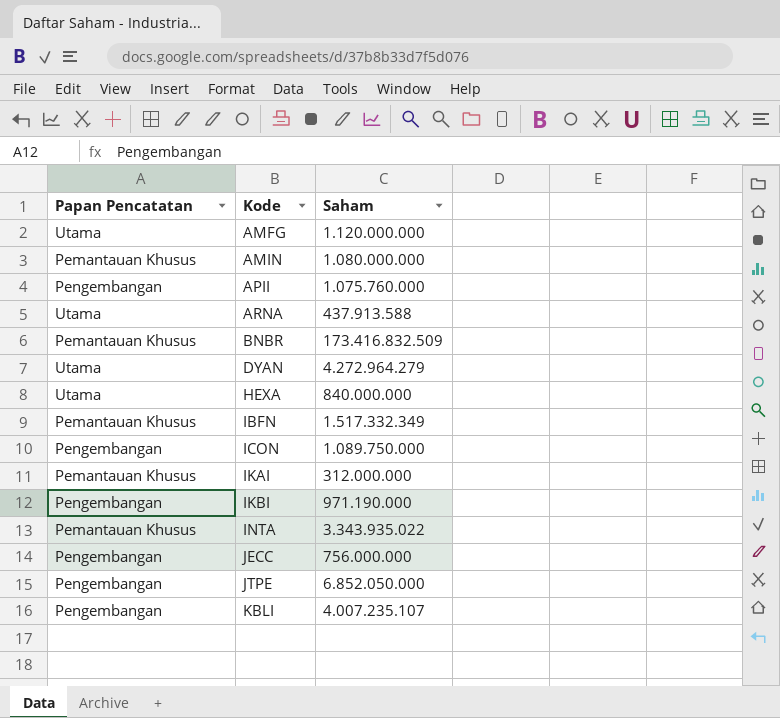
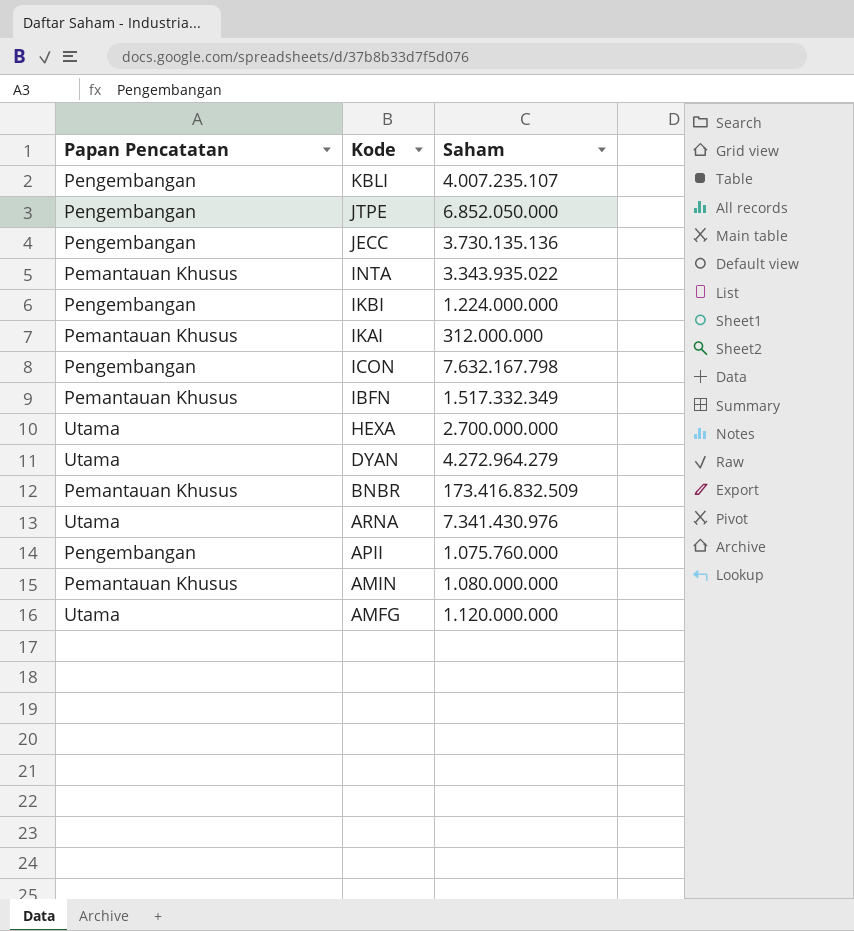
row order: Kode ascending -> Kode descending
JECC | Saham: 756.000.000 -> 3.730.135.136
IKBI | Saham: 971.190.000 -> 1.224.000.000
ICON | Saham: 1.089.750.000 -> 7.632.167.798
HEXA | Saham: 840.000.000 -> 2.700.000.000
ARNA | Saham: 437.913.588 -> 7.341.430.976

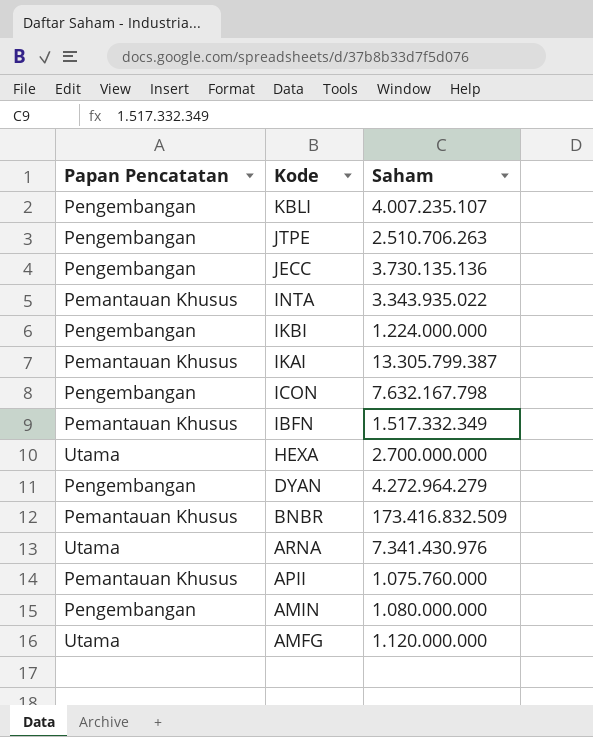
JTPE | Saham: 6.852.050.000 -> 2.510.706.263
IKAI | Saham: 312.000.000 -> 13.305.799.387
DYAN | Papan Pencatatan: Utama -> Pengembangan
APII | Papan Pencatatan: Pengembangan -> Pemantauan Khusus
AMIN | Papan Pencatatan: Pemantauan Khusus -> Pengembangan

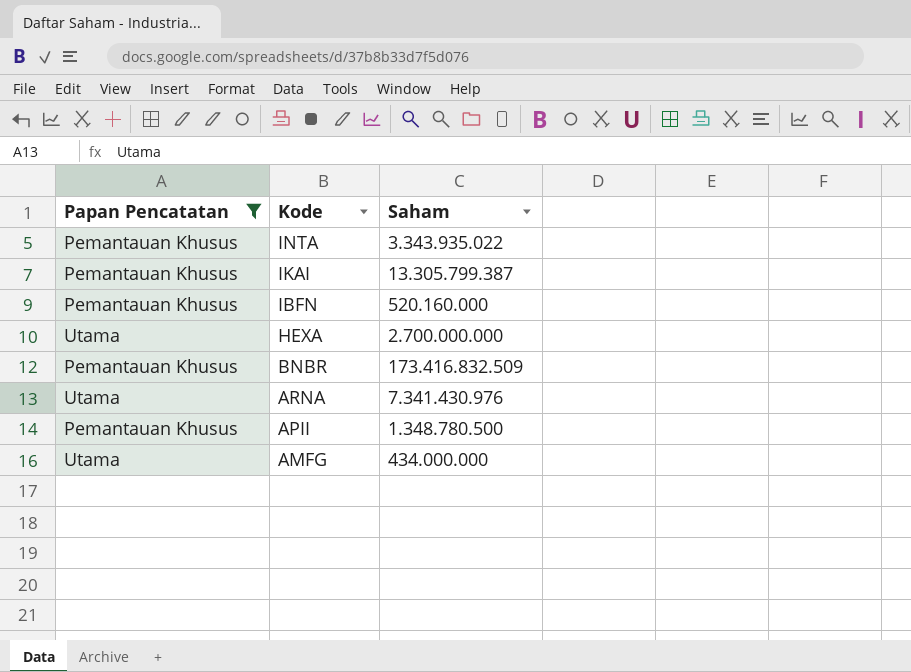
filter: none -> Papan Pencatatan != Pengembangan
IBFN | Saham: 1.517.332.349 -> 520.160.000
APII | Saham: 1.075.760.000 -> 1.348.780.500
AMFG | Saham: 1.120.000.000 -> 434.000.000

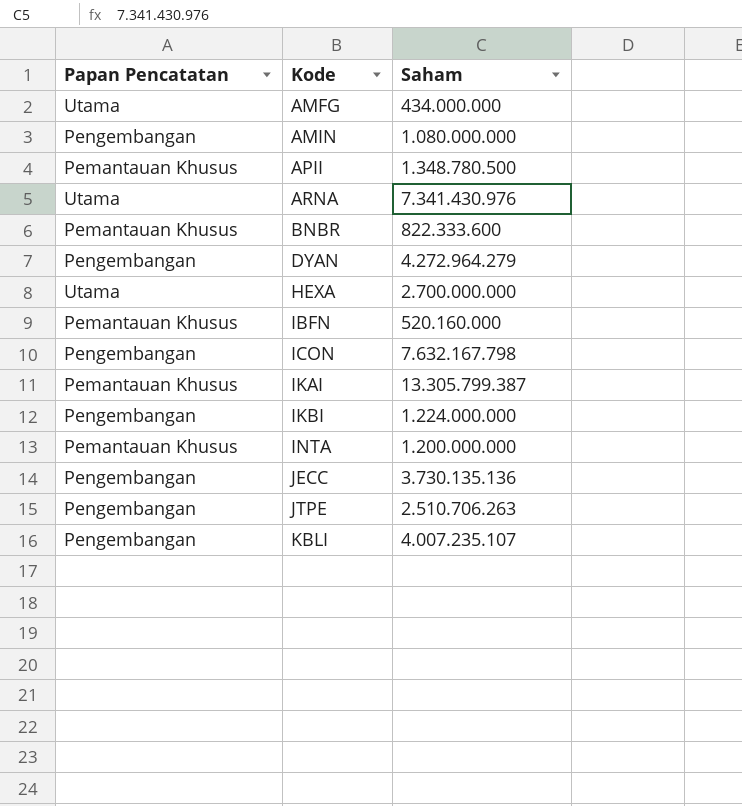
filter: Papan Pencatatan != Pengembangan -> none
row order: Kode descending -> Kode ascending
BNBR | Saham: 173.416.832.509 -> 822.333.600
INTA | Saham: 3.343.935.022 -> 1.200.000.000

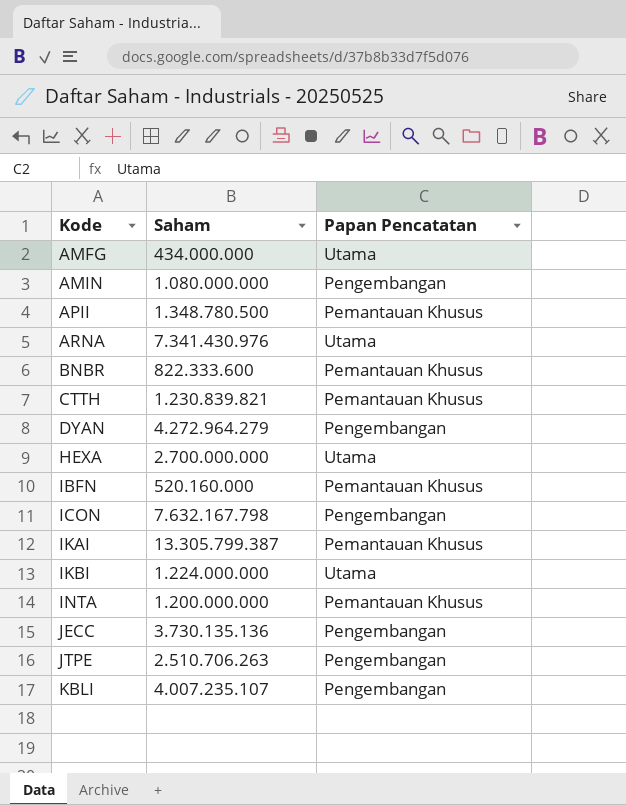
column Papan Pencatatan | position: 1 -> 3
row CTTH: none -> 1.230.839.821 | Pemantauan Khusus
IKBI | Papan Pencatatan: Pengembangan -> Utama

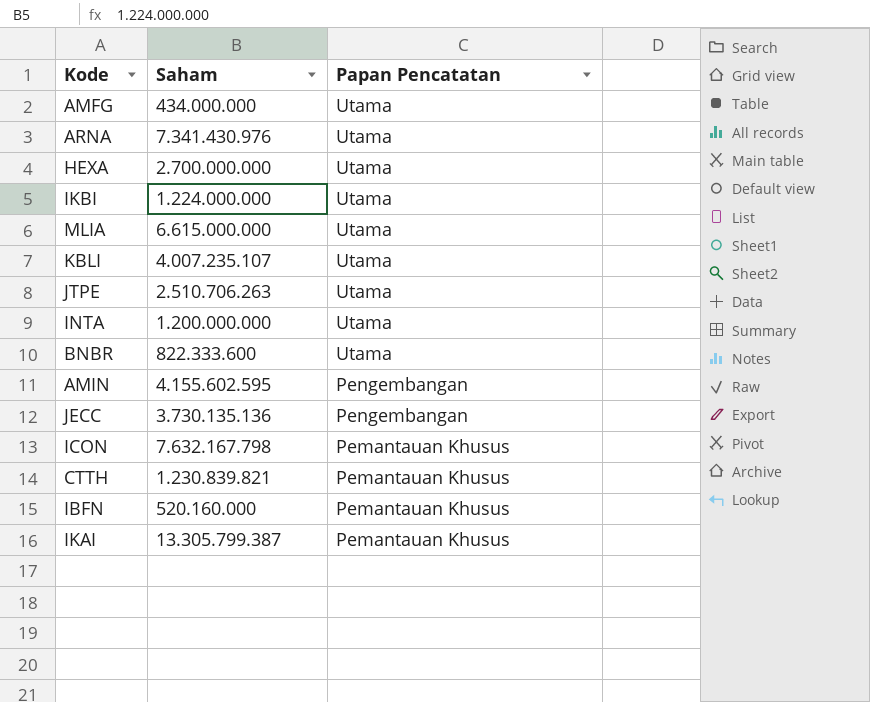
row order: Kode ascending -> Papan Pencatatan descending
row APII: 1.348.780.500 | Pemantauan Khusus -> none
row DYAN: 4.272.964.279 | Pengembangan -> none
row MLIA: none -> 6.615.000.000 | Utama
KBLI | Papan Pencatatan: Pengembangan -> Utama
JTPE | Papan Pencatatan: Pengembangan -> Utama
INTA | Papan Pencatatan: Pemantauan Khusus -> Utama
BNBR | Papan Pencatatan: Pemantauan Khusus -> Utama
AMIN | Saham: 1.080.000.000 -> 4.155.602.595
ICON | Papan Pencatatan: Pengembangan -> Pemantauan Khusus

